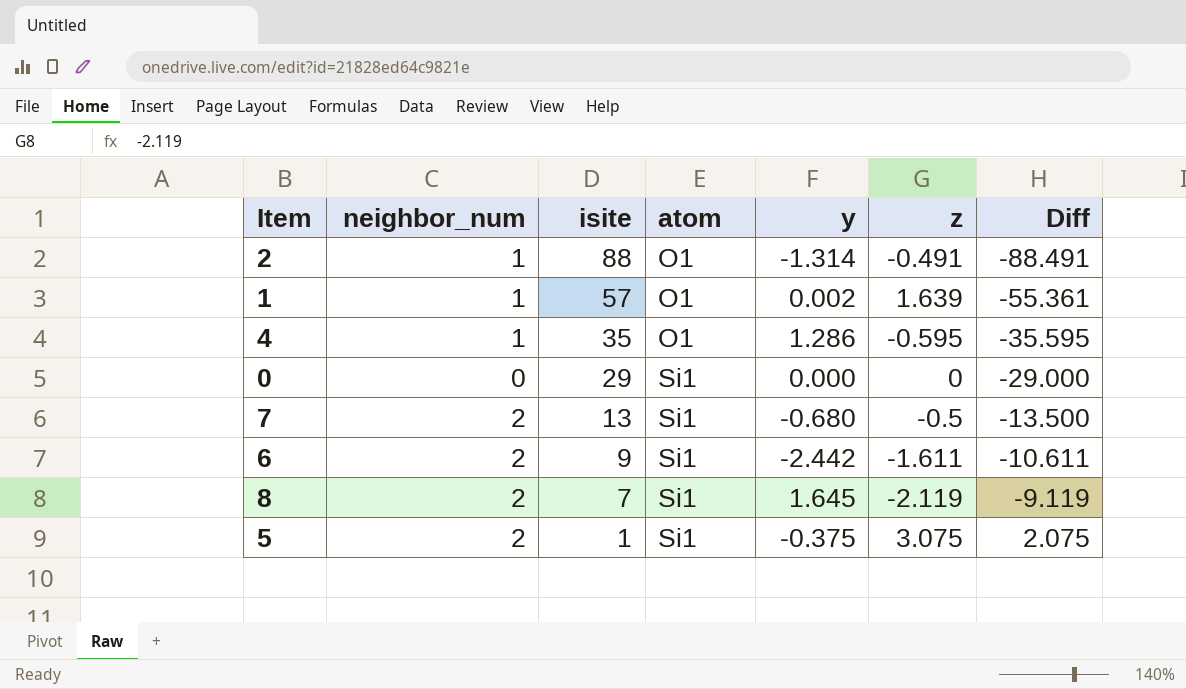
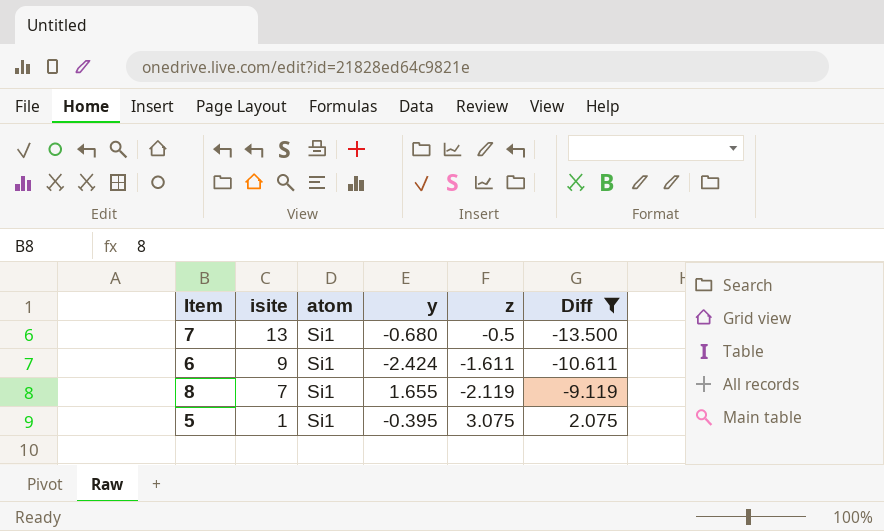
filter: none -> Diff >= -13.500
column neighbor_num | position: 2 -> none
6 | y: -2.442 -> -2.424
8 | y: 1.645 -> 1.655
5 | y: -0.375 -> -0.395

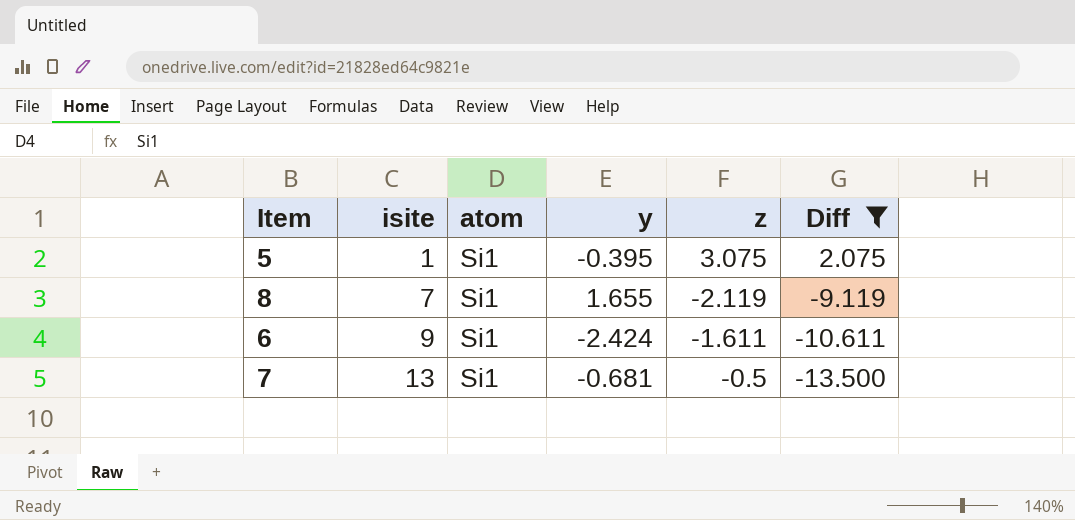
row order: isite descending -> isite ascending
7 | y: -0.680 -> -0.681

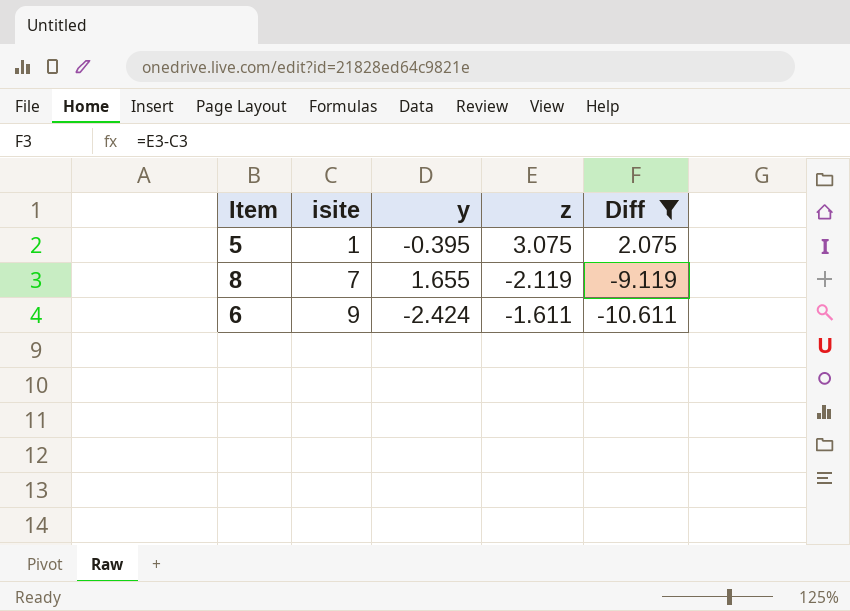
column atom | position: 3 -> none
row 7: 13 | Si1 | -0.681 | -0.5 | -13.500 -> none

